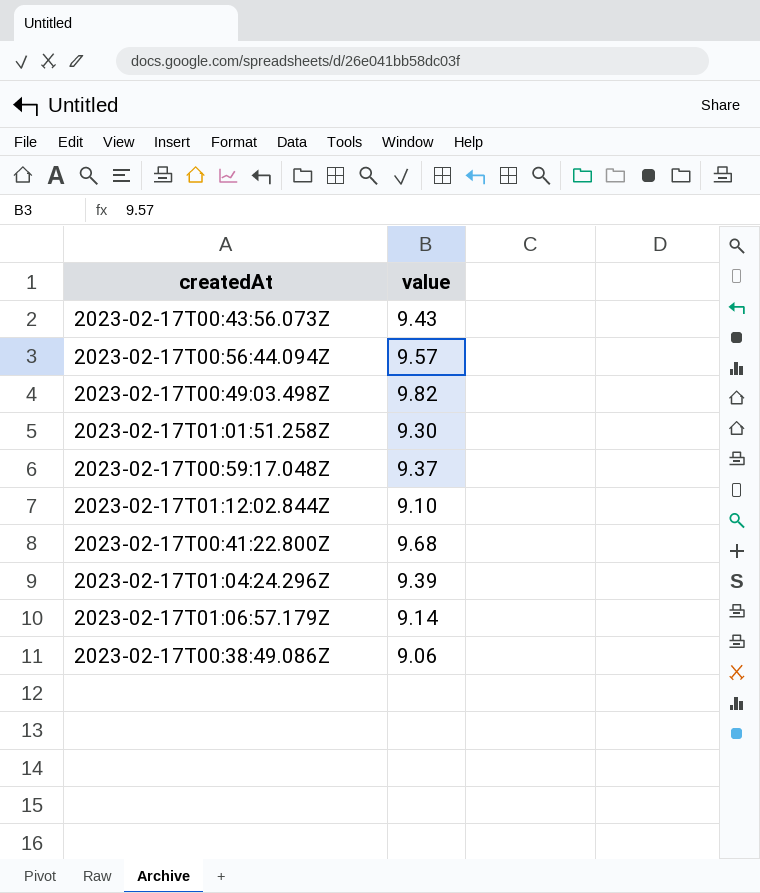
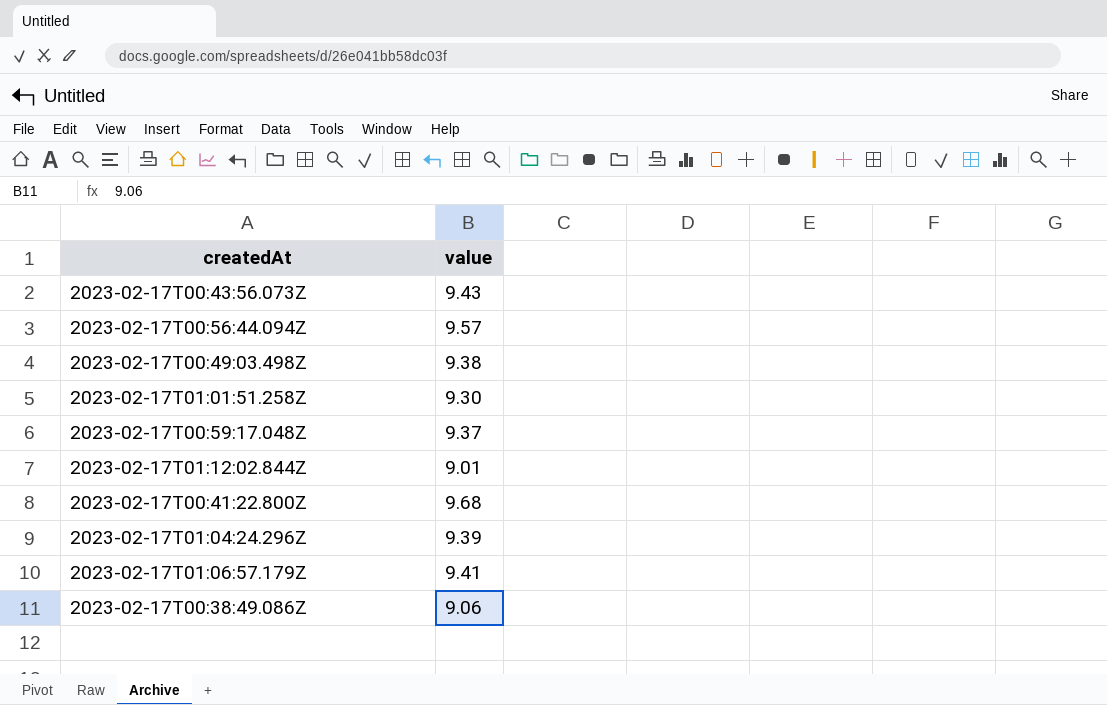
2023-02-17T00:49:03.498Z | value: 9.82 -> 9.38
2023-02-17T01:12:02.844Z | value: 9.10 -> 9.01
2023-02-17T01:06:57.179Z | value: 9.14 -> 9.41

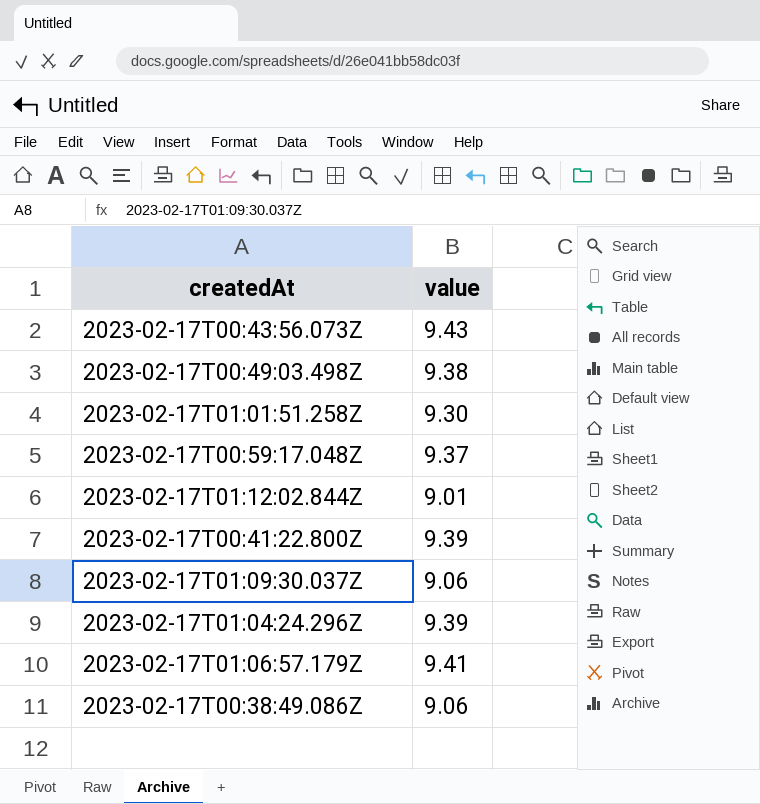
row 2023-02-17T00:56:44.094Z: 9.57 -> none
2023-02-17T00:41:22.800Z | value: 9.68 -> 9.39
row 2023-02-17T01:09:30.037Z: none -> 9.06

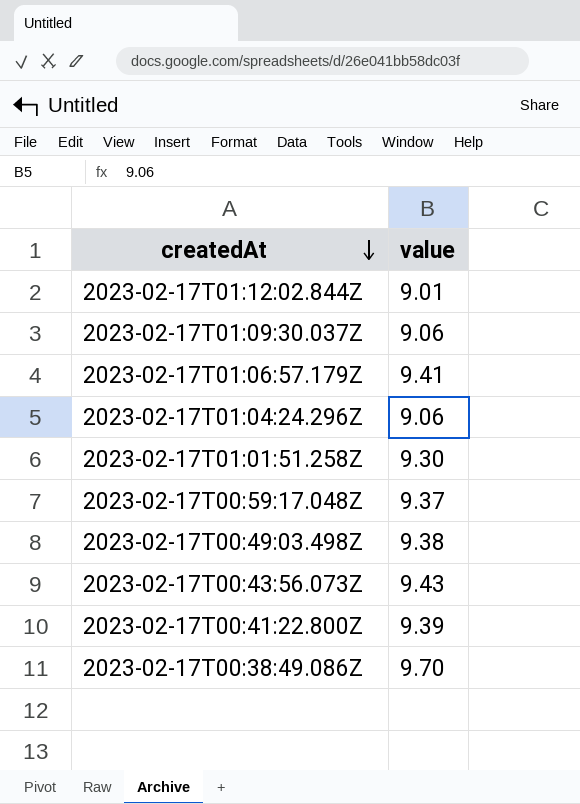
row order: none -> createdAt descending
2023-02-17T01:04:24.296Z | value: 9.39 -> 9.06
2023-02-17T00:38:49.086Z | value: 9.06 -> 9.70

